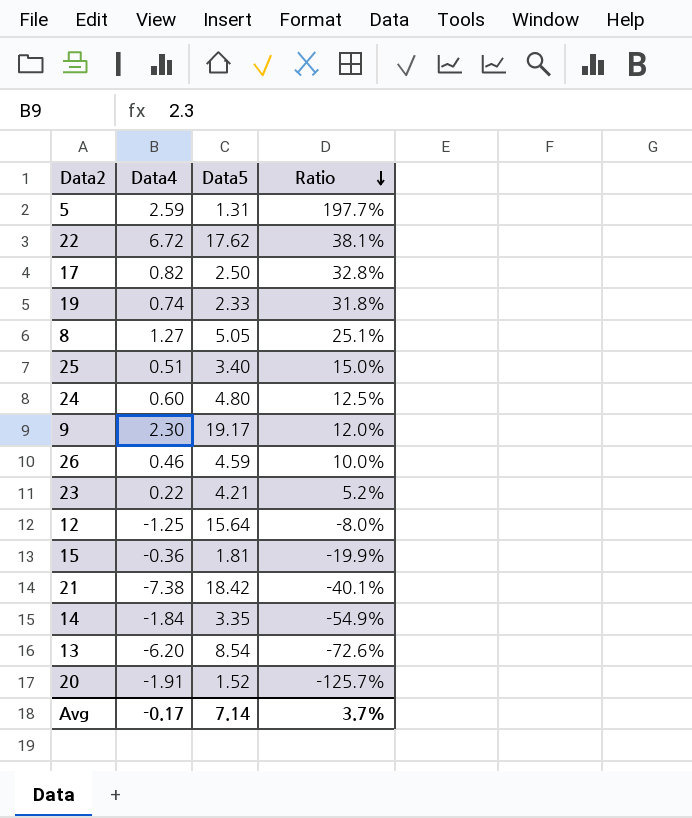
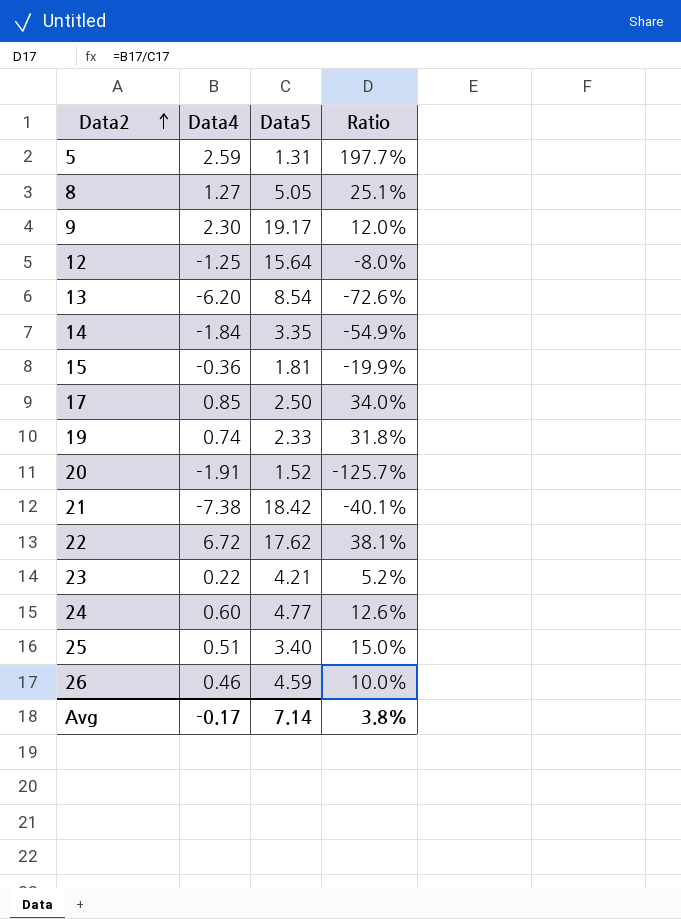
row order: Ratio descending -> Data2 ascending
17 | Data4: 0.82 -> 0.85
17 | Ratio: 32.8% -> 34.0%
24 | Data5: 4.80 -> 4.77
24 | Ratio: 12.5% -> 12.6%
Avg | Ratio: 3.7% -> 3.8%

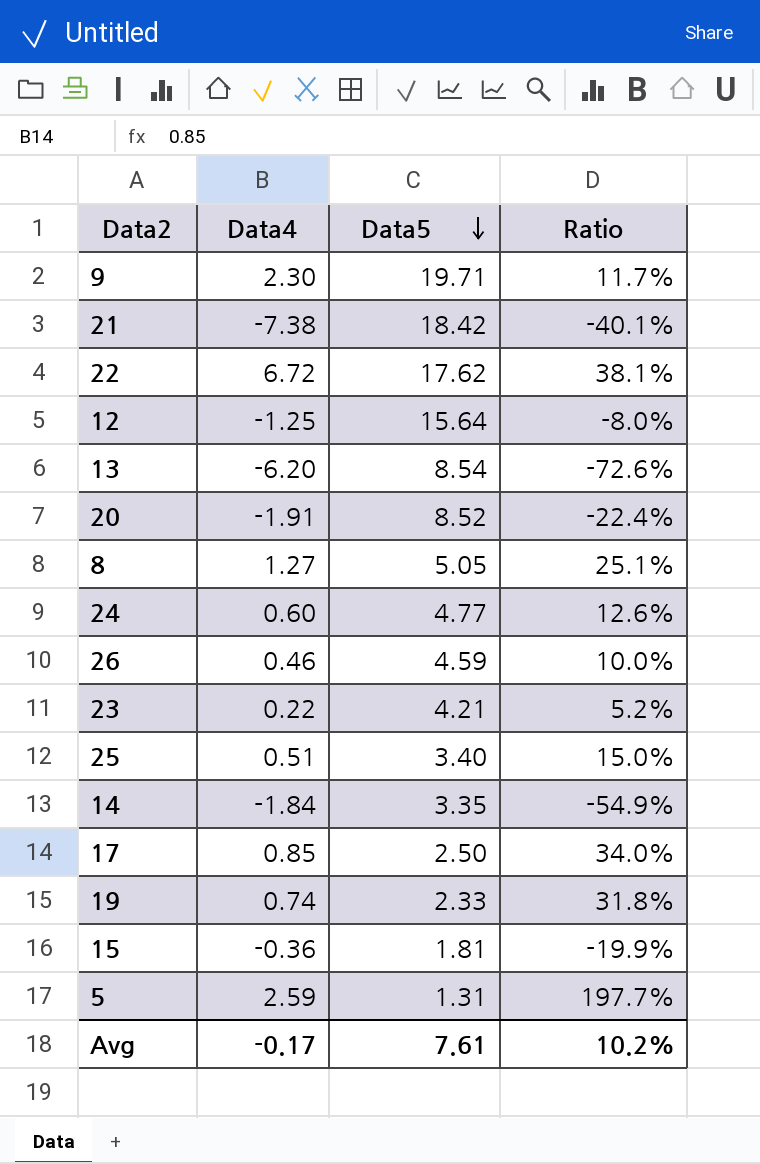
row order: Data2 ascending -> Data5 descending
9 | Data5: 19.17 -> 19.71
9 | Ratio: 12.0% -> 11.7%
20 | Data5: 1.52 -> 8.52
20 | Ratio: -125.7% -> -22.4%
Avg | Data5: 7.14 -> 7.61
Avg | Ratio: 3.8% -> 10.2%

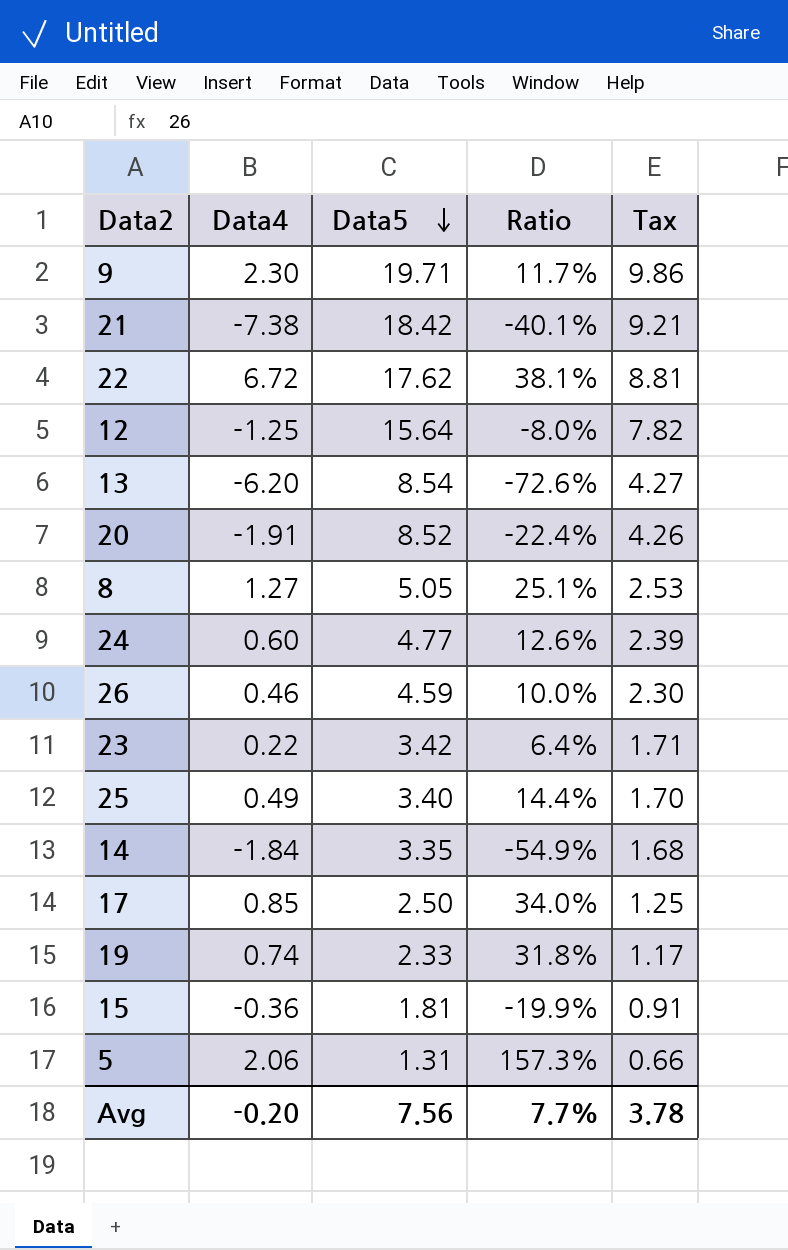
column Tax | formula: none -> [Data5] * 0.5
23 | Data5: 4.21 -> 3.42
23 | Ratio: 5.2% -> 6.4%
25 | Data4: 0.51 -> 0.49
25 | Ratio: 15.0% -> 14.4%
5 | Data4: 2.59 -> 2.06
5 | Ratio: 197.7% -> 157.3%
Avg | Data4: -0.17 -> -0.20
Avg | Data5: 7.61 -> 7.56
Avg | Ratio: 10.2% -> 7.7%

